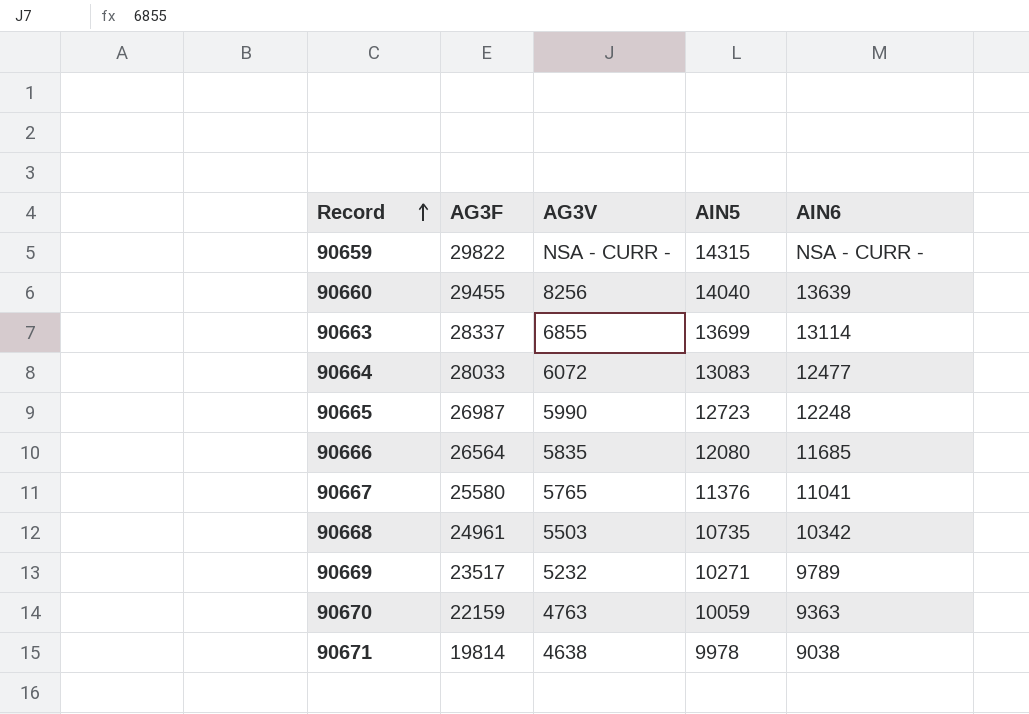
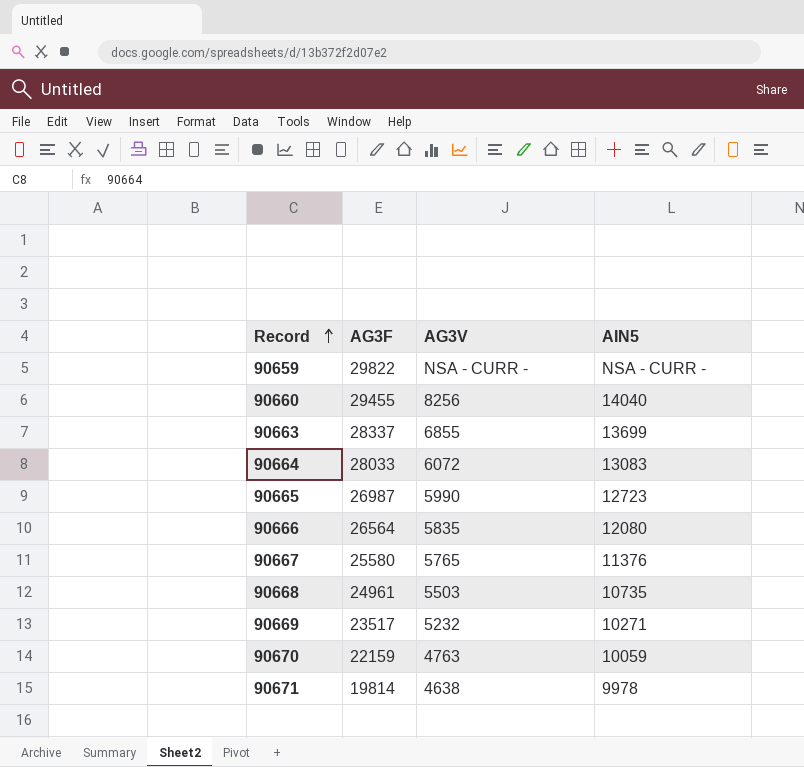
column AIN6 | position: 5 -> none
90659 | AIN5: 14315 -> NSA - CURR -

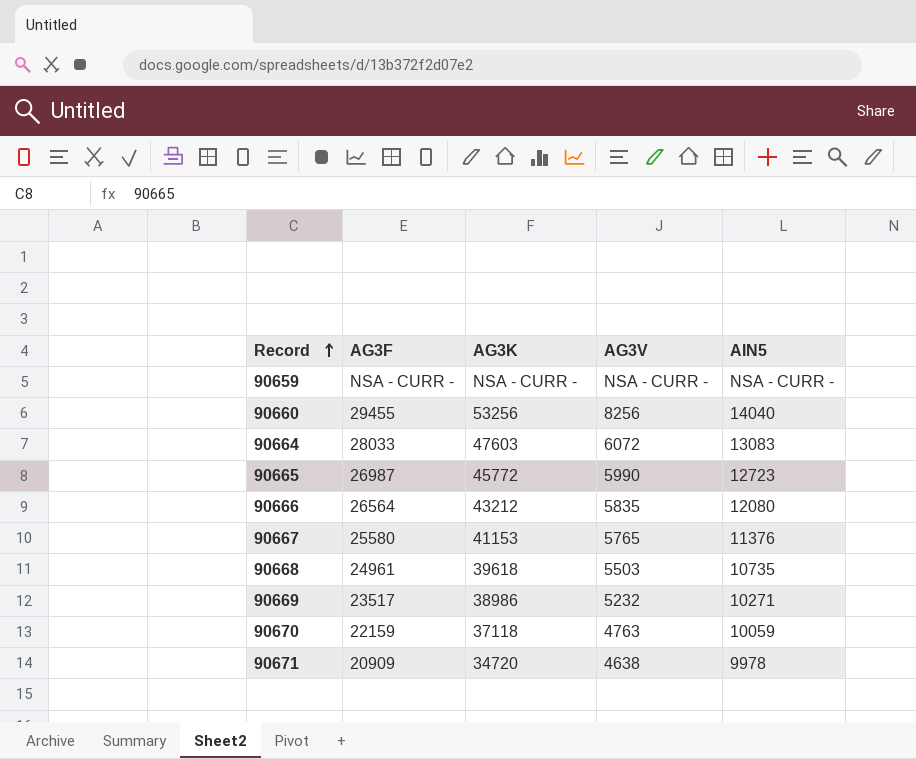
column AG3K | position: none -> 3
row 90663: 28337 | 6855 | 13699 -> none
90659 | AG3F: 29822 -> NSA - CURR -
90671 | AG3F: 19814 -> 20909

